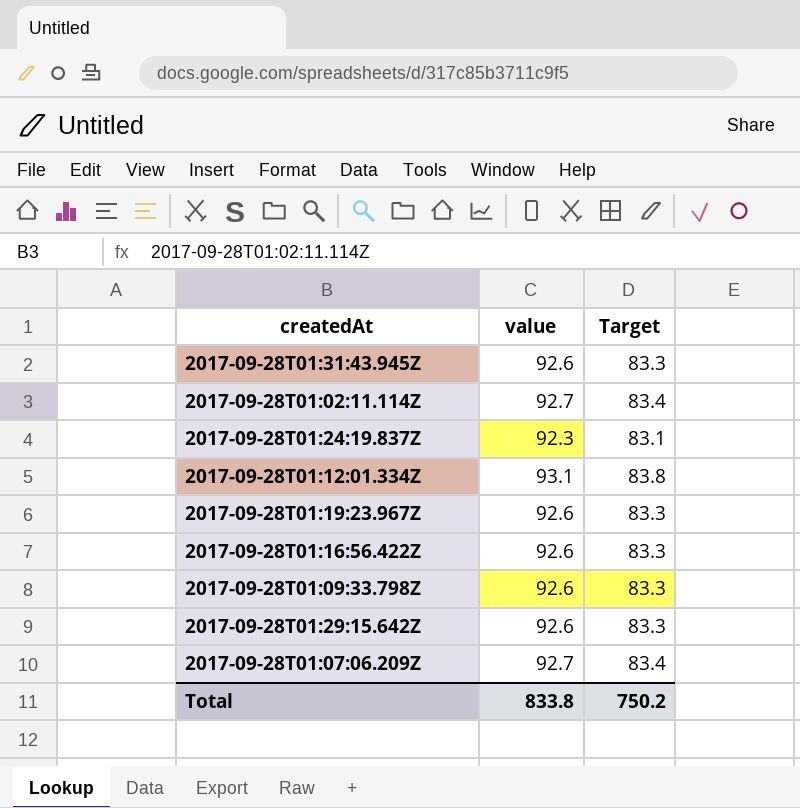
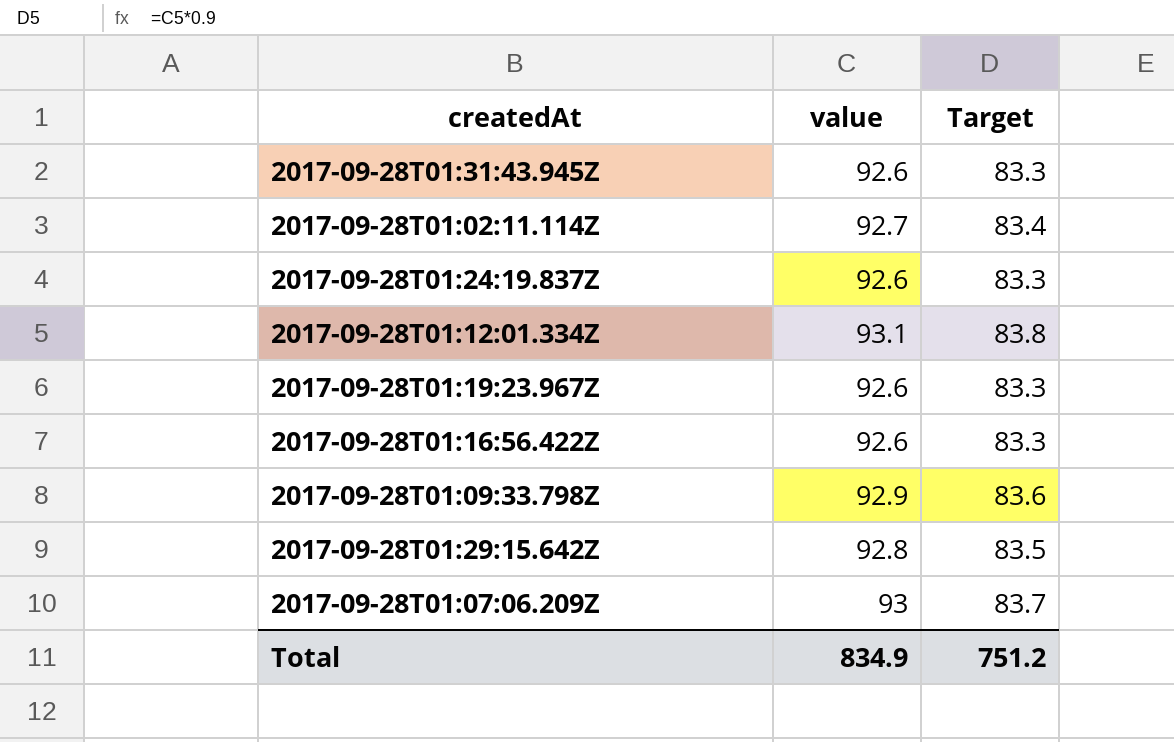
2017-09-28T01:24:19.837Z | value: 92.3 -> 92.6
2017-09-28T01:24:19.837Z | Target: 83.1 -> 83.3
2017-09-28T01:09:33.798Z | value: 92.6 -> 92.9
2017-09-28T01:09:33.798Z | Target: 83.3 -> 83.6
2017-09-28T01:29:15.642Z | value: 92.6 -> 92.8
2017-09-28T01:29:15.642Z | Target: 83.3 -> 83.5
2017-09-28T01:07:06.209Z | value: 92.7 -> 93
2017-09-28T01:07:06.209Z | Target: 83.4 -> 83.7
Total | value: 833.8 -> 834.9
Total | Target: 750.2 -> 751.2

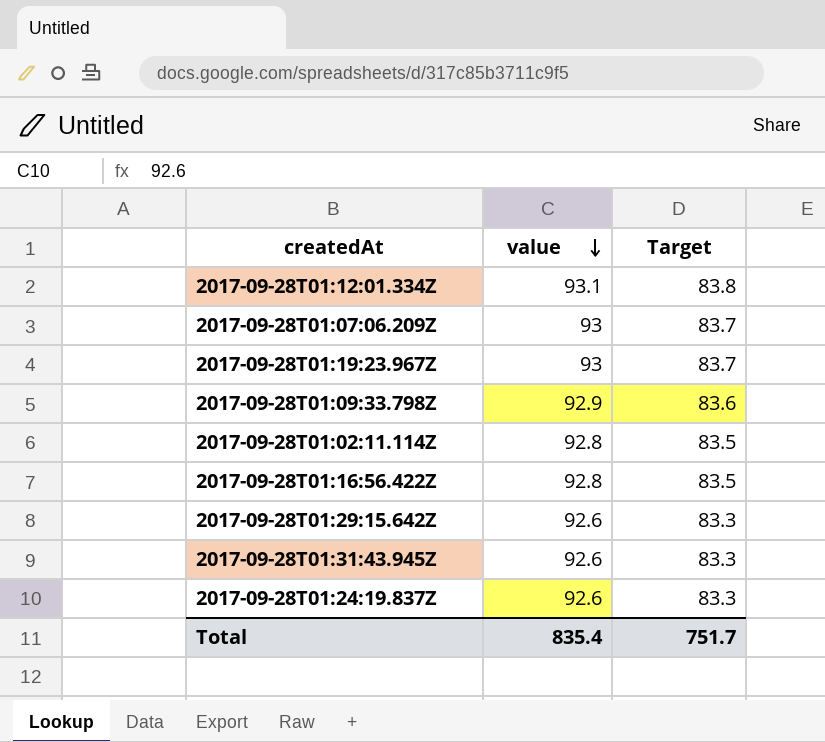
row order: none -> value descending
2017-09-28T01:19:23.967Z | value: 92.6 -> 93
2017-09-28T01:19:23.967Z | Target: 83.3 -> 83.7
2017-09-28T01:02:11.114Z | value: 92.7 -> 92.8
2017-09-28T01:02:11.114Z | Target: 83.4 -> 83.5
2017-09-28T01:16:56.422Z | value: 92.6 -> 92.8
2017-09-28T01:16:56.422Z | Target: 83.3 -> 83.5
2017-09-28T01:29:15.642Z | value: 92.8 -> 92.6
2017-09-28T01:29:15.642Z | Target: 83.5 -> 83.3
Total | value: 834.9 -> 835.4
Total | Target: 751.2 -> 751.7

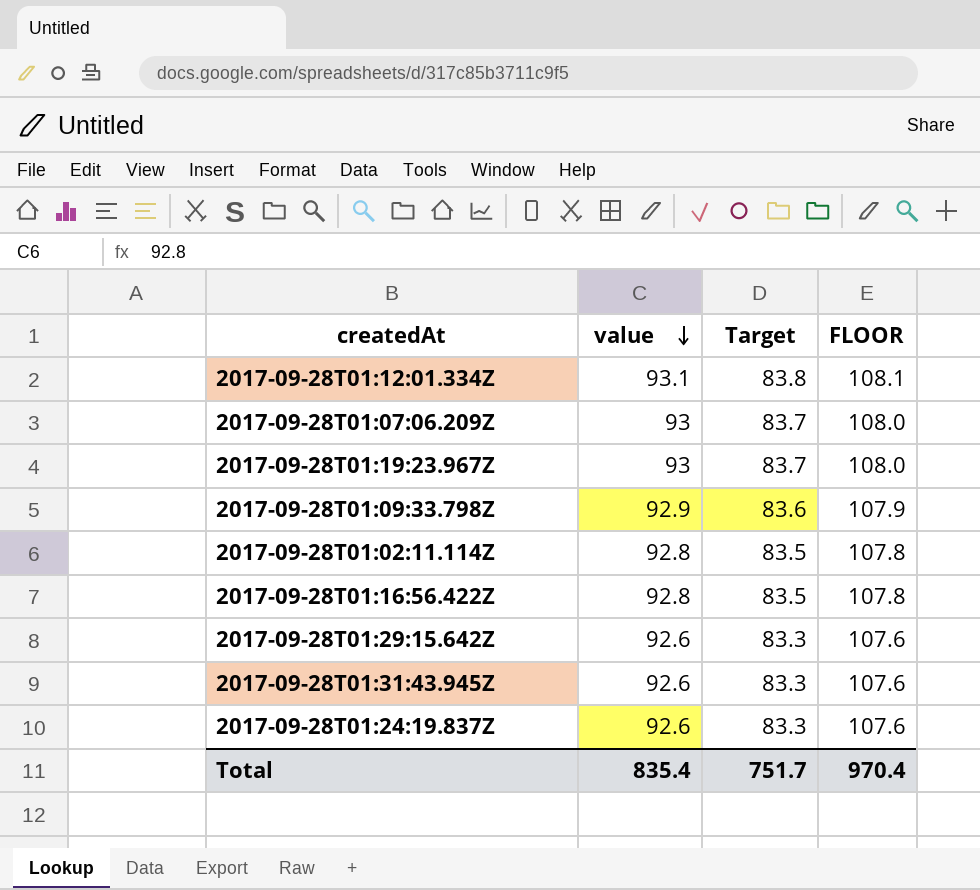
column FLOOR | formula: none -> [value] + 15

